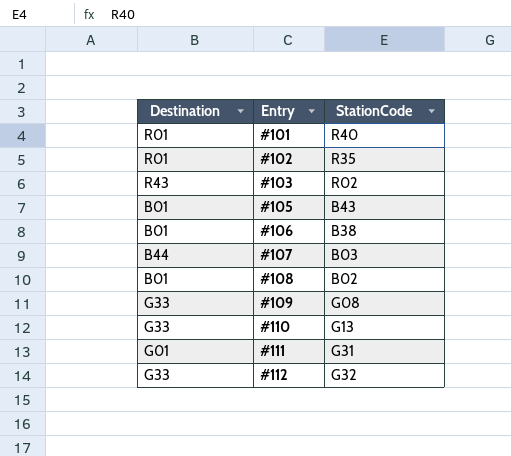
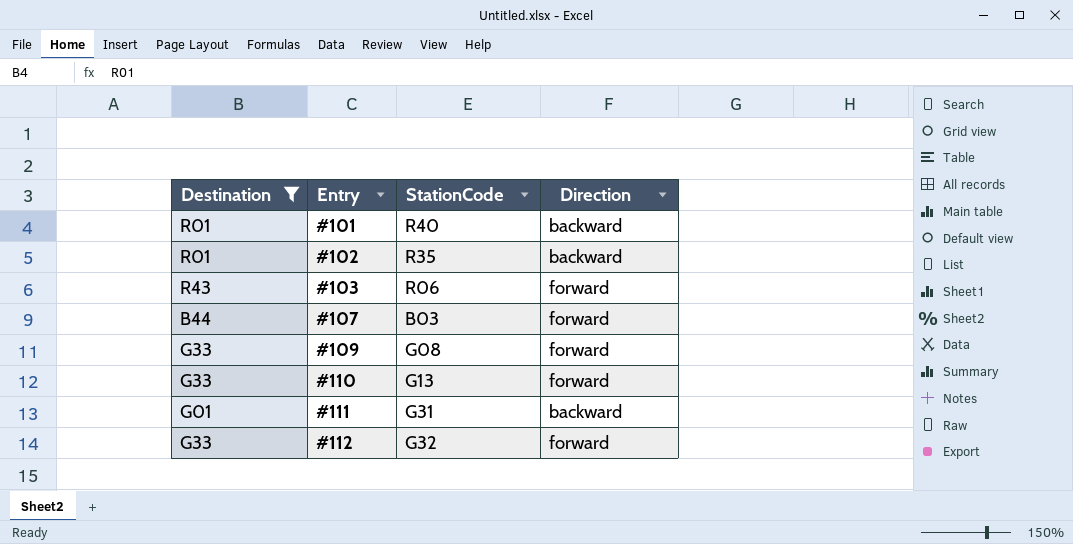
filter: none -> Destination != B01
column Direction | position: none -> 4
#103 | StationCode: R02 -> R06

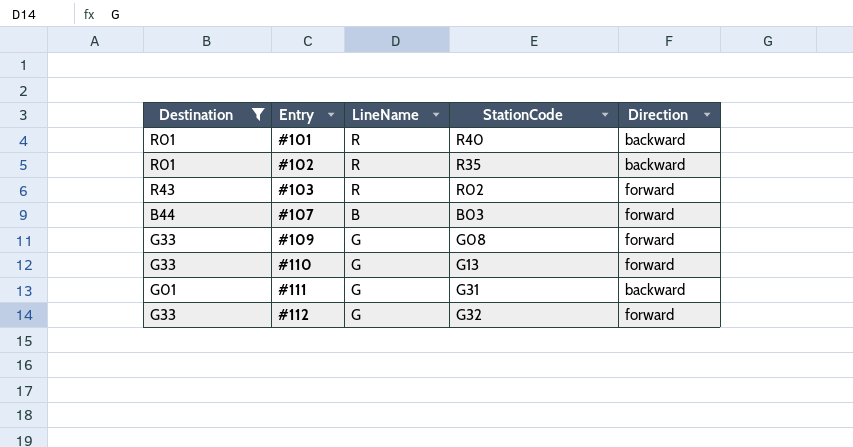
column LineName | position: none -> 3
#103 | StationCode: R06 -> R02

